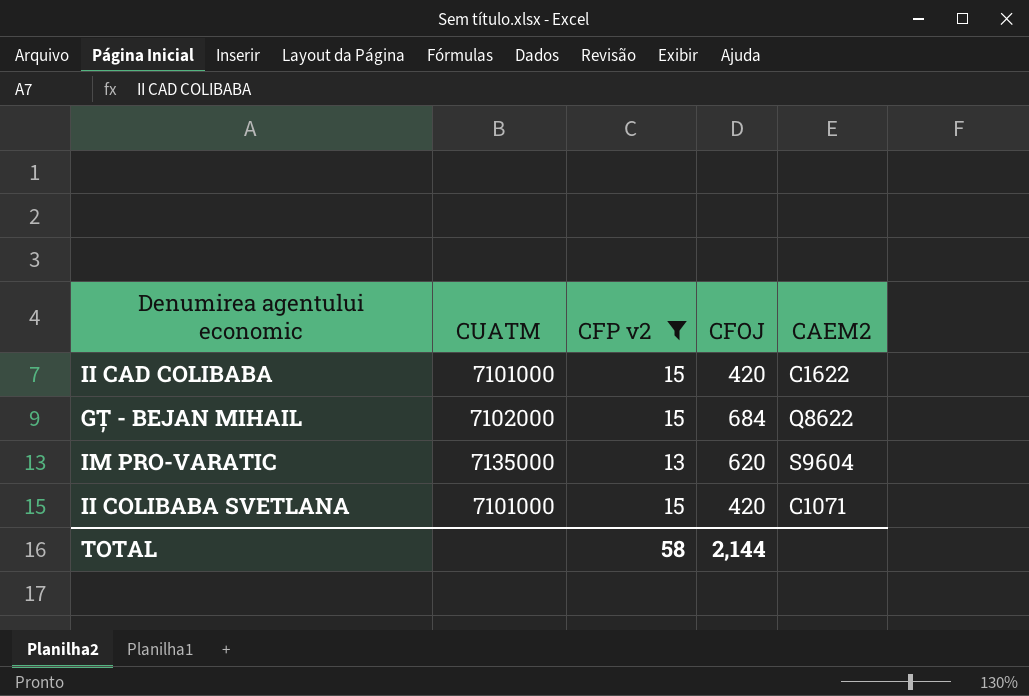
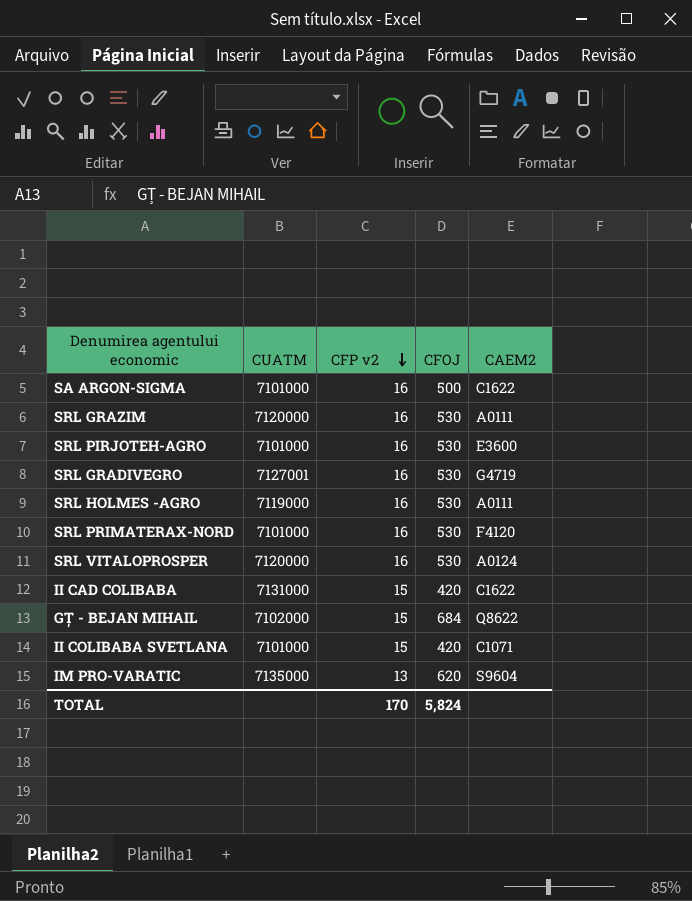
filter: CFP v2 != 16 -> none
row order: none -> CFP v2 descending
II CAD COLIBABA | CUATM: 7101000 -> 7131000
TOTAL | CFP v2: 58 -> 170
TOTAL | CFOJ: 2,144 -> 5,824

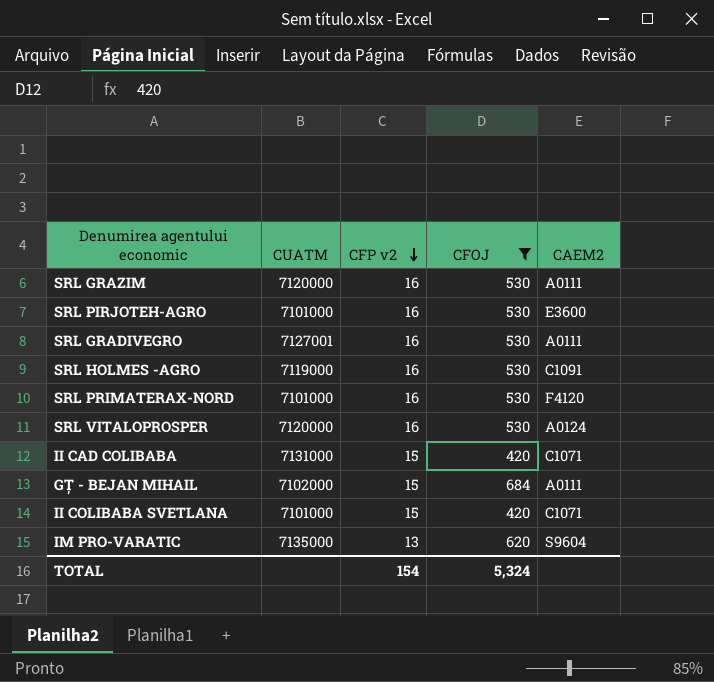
filter: none -> CFOJ != 500
SRL GRADIVEGRO | CAEM2: G4719 -> A0111
SRL HOLMES -AGRO | CAEM2: A0111 -> C1091
II CAD COLIBABA | CAEM2: C1622 -> C1071
GȚ - BEJAN MIHAIL | CAEM2: Q8622 -> A0111
TOTAL | CFP v2: 170 -> 154
TOTAL | CFOJ: 5,824 -> 5,324

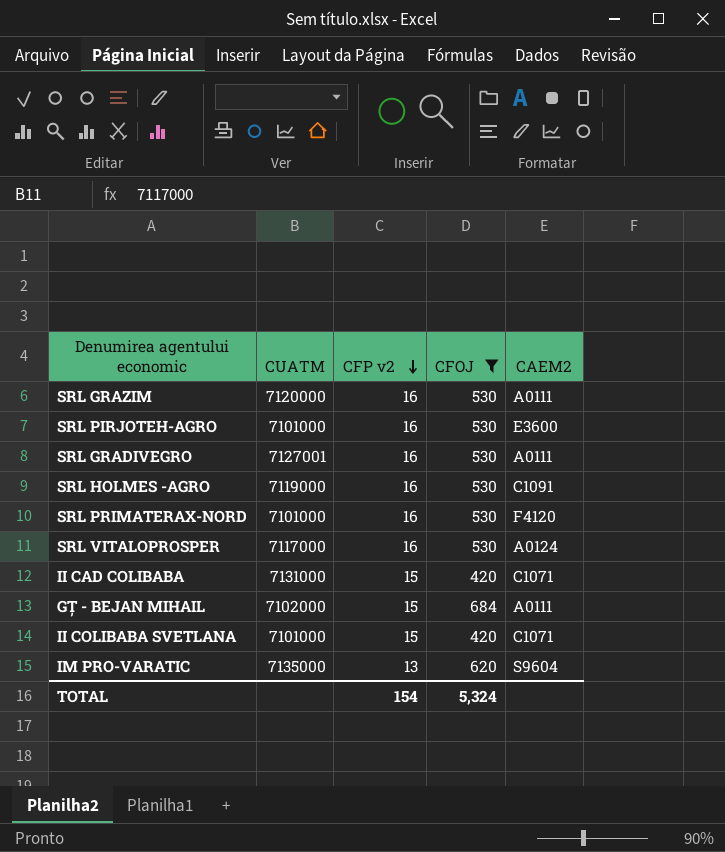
SRL VITALOPROSPER | CUATM: 7120000 -> 7117000

